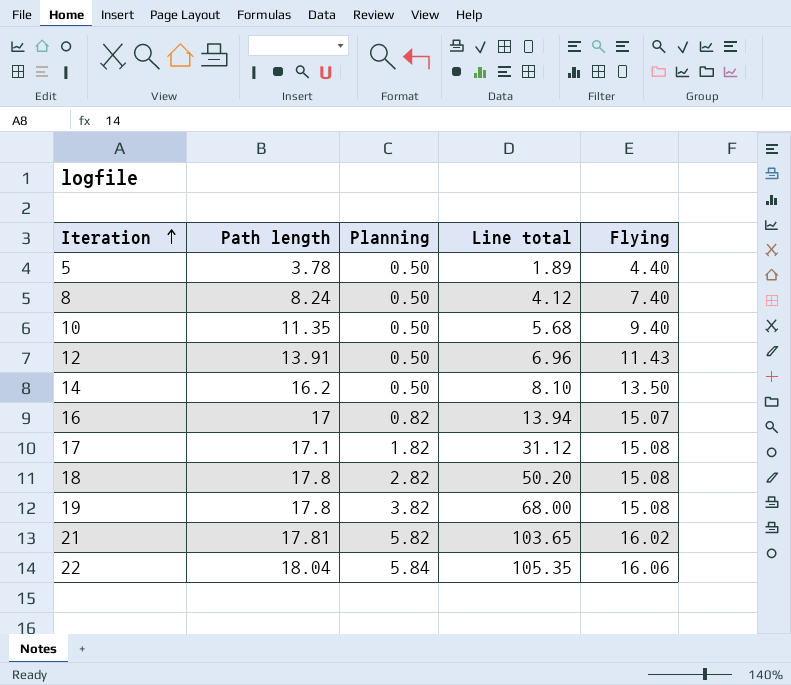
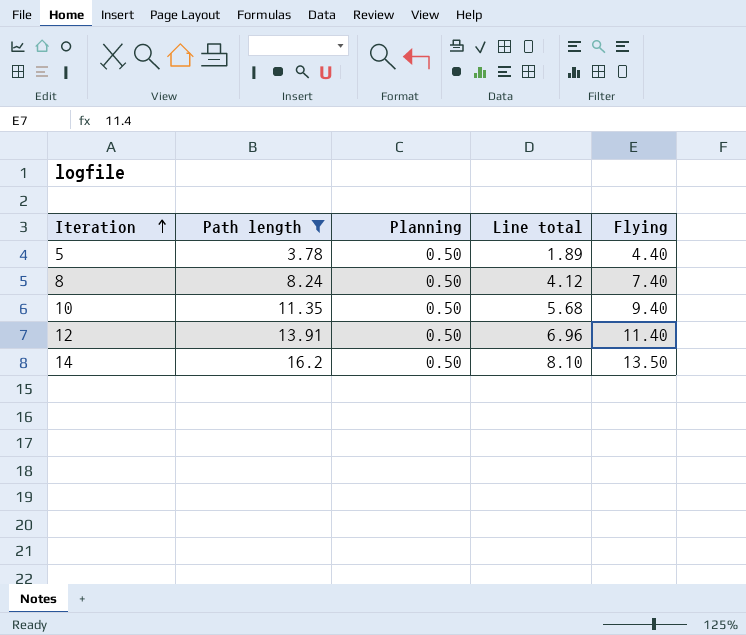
filter: none -> Path length <= 16.2
12 | Flying: 11.43 -> 11.40

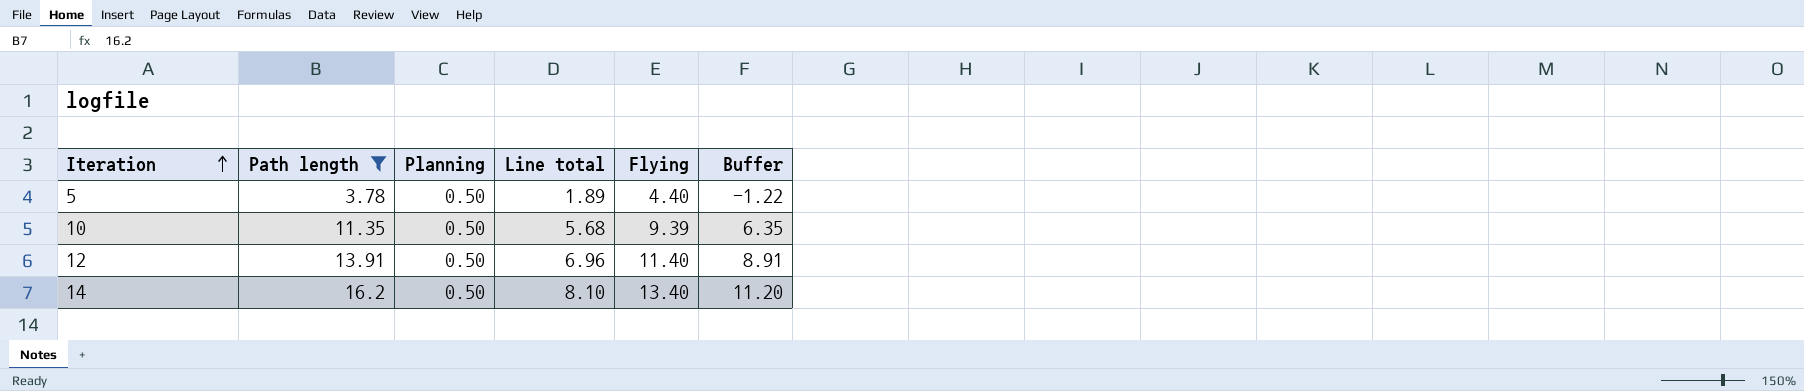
column Buffer | formula: none -> [Path length] - 5
row 8: 8.24 | 0.50 | 4.12 | 7.40 -> none
10 | Flying: 9.40 -> 9.39
14 | Flying: 13.50 -> 13.40

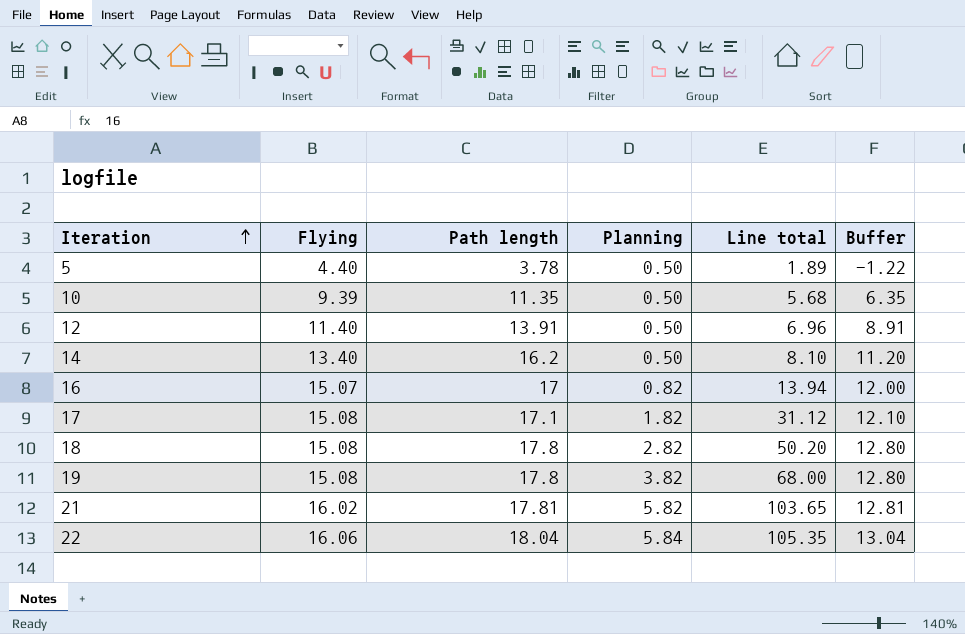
filter: Path length <= 16.2 -> none
column Flying | position: 5 -> 2

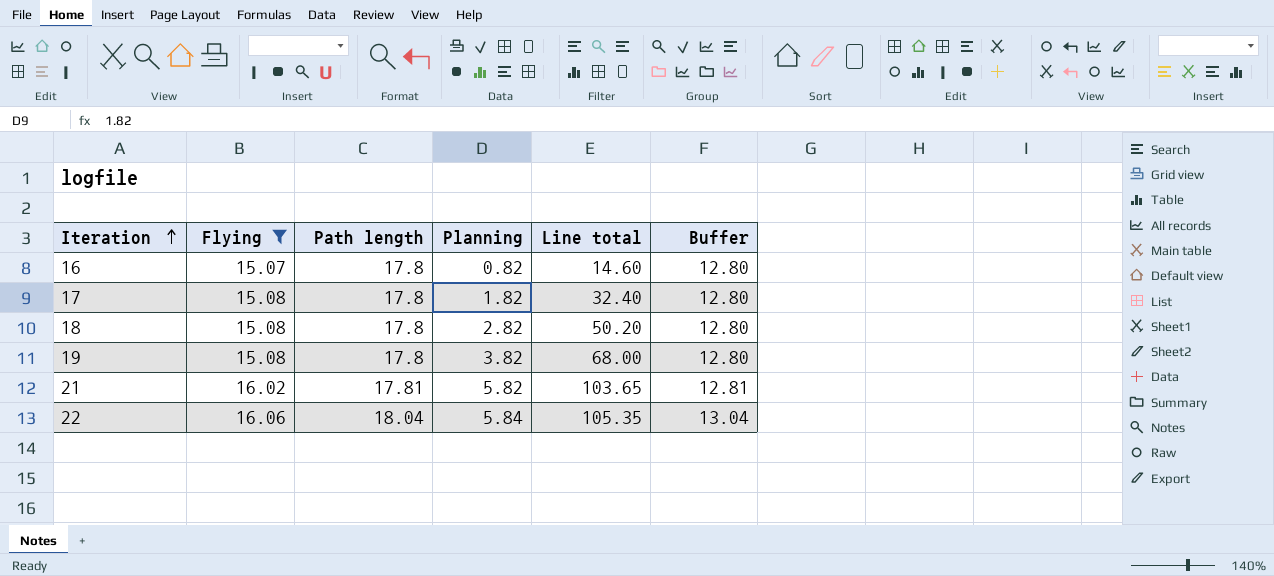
filter: none -> Flying >= 15.07
16 | Path length: 17 -> 17.8
16 | Line total: 13.94 -> 14.60
16 | Buffer: 12.00 -> 12.80
17 | Path length: 17.1 -> 17.8
17 | Line total: 31.12 -> 32.40
17 | Buffer: 12.10 -> 12.80

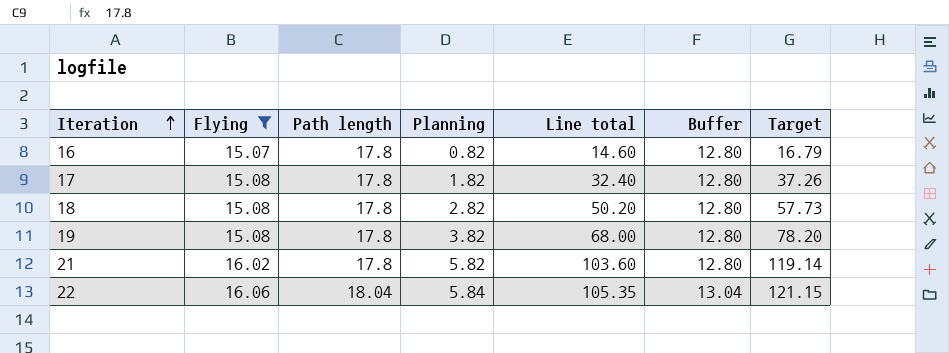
column Target | formula: none -> [Line total] * 1.15
21 | Path length: 17.81 -> 17.8
21 | Line total: 103.65 -> 103.60
21 | Buffer: 12.81 -> 12.80

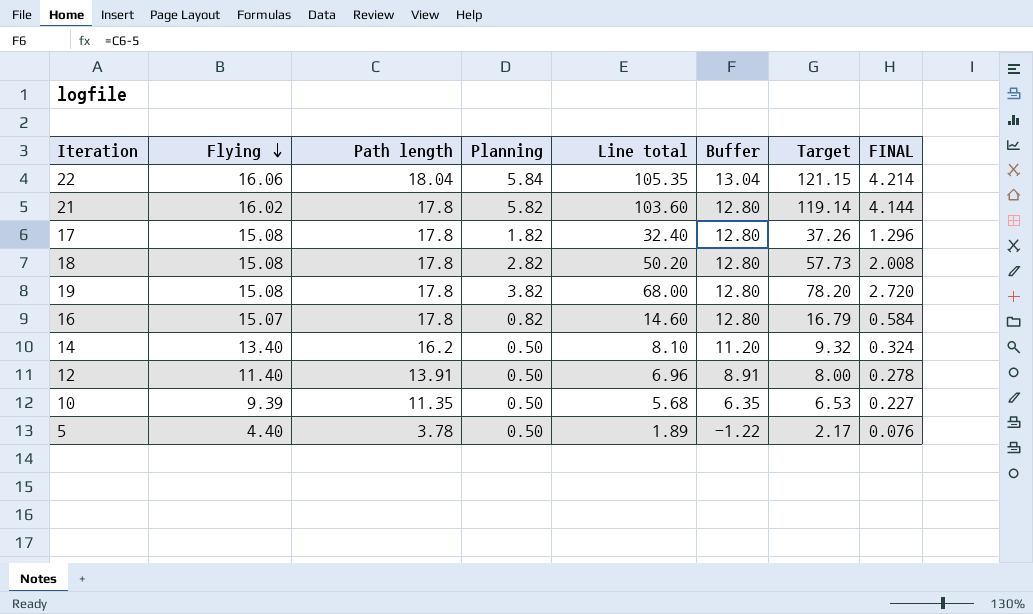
filter: Flying >= 15.07 -> none
row order: Iteration ascending -> Flying descending
column FINAL | formula: none -> [Line total] * 0.04

